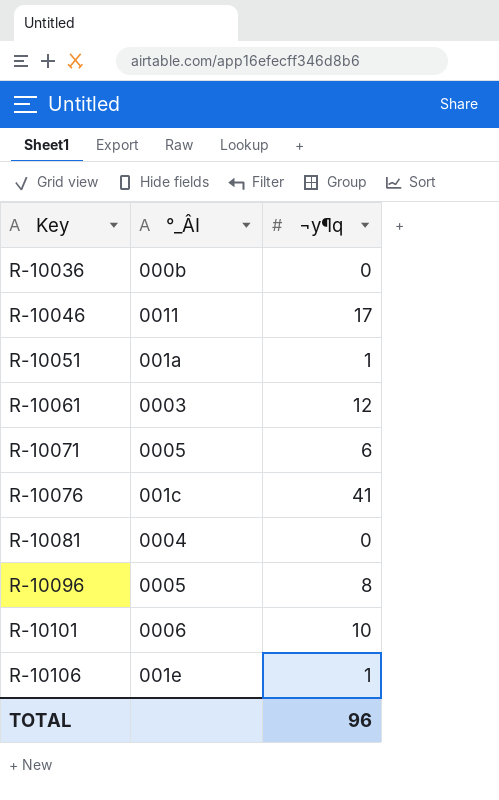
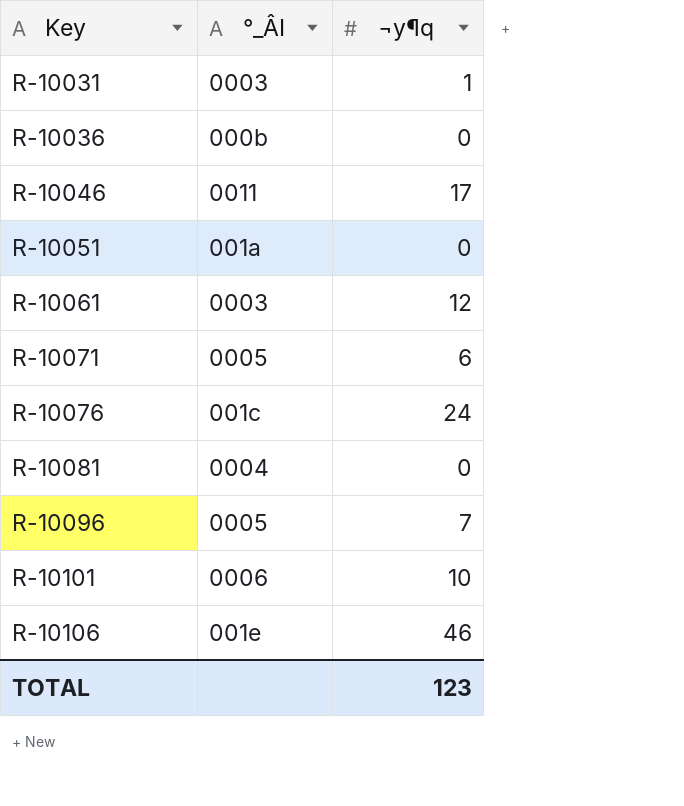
row R-10031: none -> 0003 | 1
R-10051 | ¬y¶q: 1 -> 0
R-10076 | ¬y¶q: 41 -> 24
R-10096 | ¬y¶q: 8 -> 7
R-10106 | ¬y¶q: 1 -> 46
TOTAL | ¬y¶q: 96 -> 123

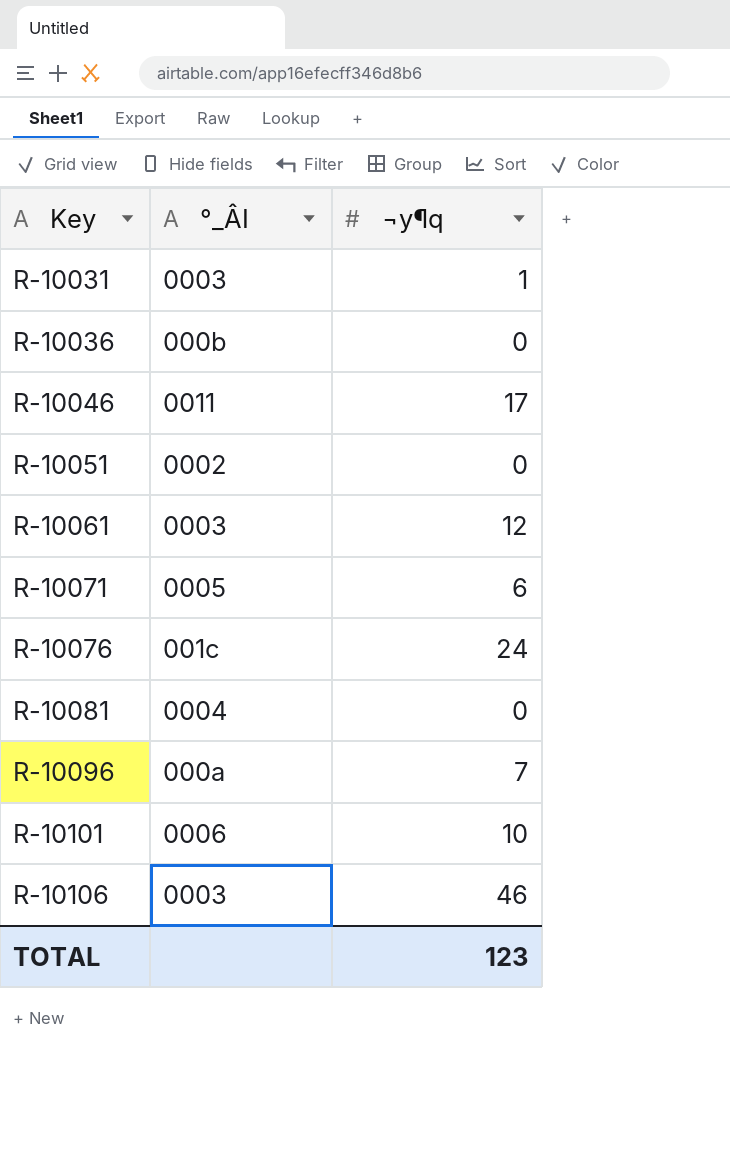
R-10051 | °_ÂI: 001a -> 0002
R-10096 | °_ÂI: 0005 -> 000a
R-10106 | °_ÂI: 001e -> 0003

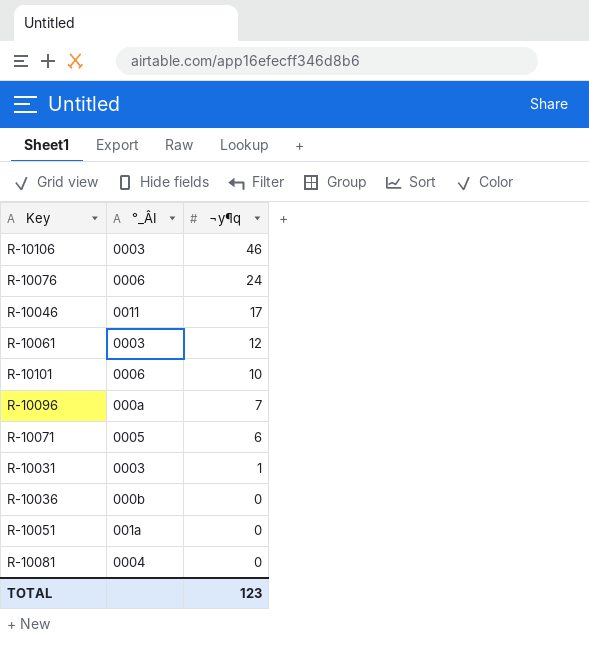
row order: Key ascending -> ¬y¶q descending
R-10076 | °_ÂI: 001c -> 0006
R-10051 | °_ÂI: 0002 -> 001a

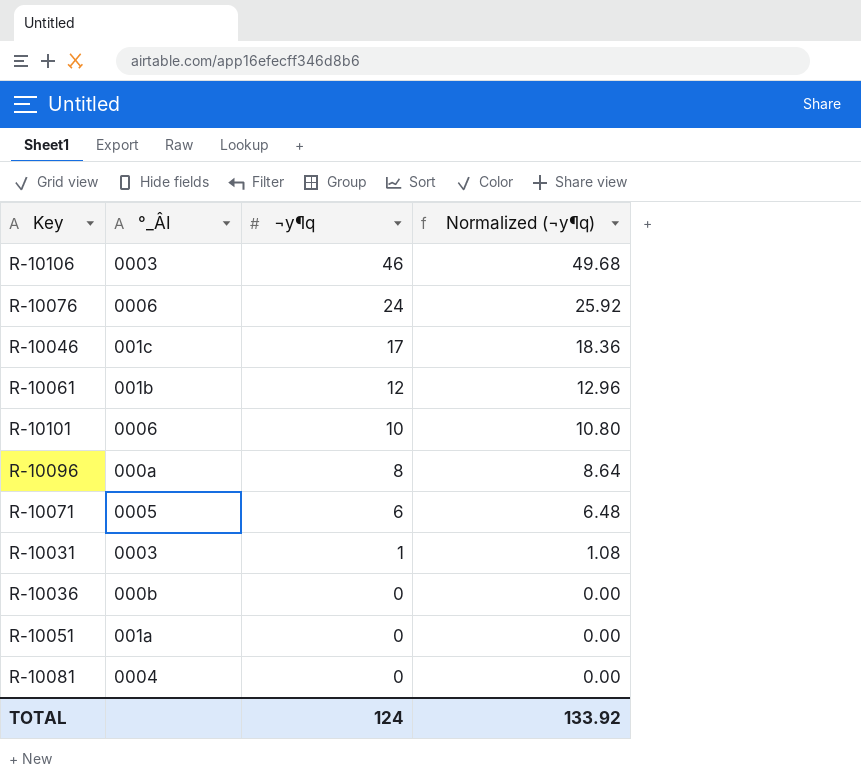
column Normalized (¬y¶q) | formula: none -> [¬y¶q] * 1.08
R-10046 | °_ÂI: 0011 -> 001c
R-10061 | °_ÂI: 0003 -> 001b
R-10096 | ¬y¶q: 7 -> 8
TOTAL | ¬y¶q: 123 -> 124

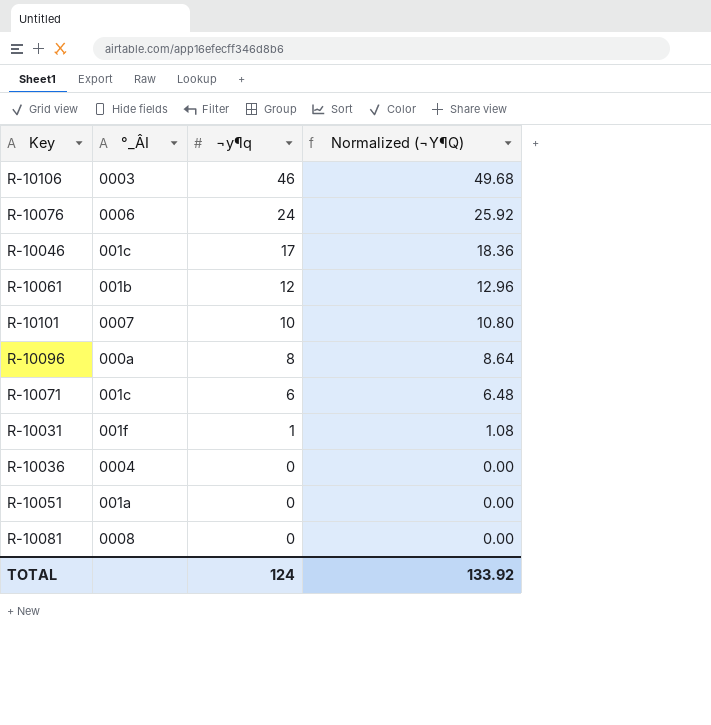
column name: Normalized (¬y¶q) -> Normalized (¬Y¶Q)
R-10101 | °_ÂI: 0006 -> 0007
R-10071 | °_ÂI: 0005 -> 001c
R-10031 | °_ÂI: 0003 -> 001f
R-10036 | °_ÂI: 000b -> 0004
R-10081 | °_ÂI: 0004 -> 0008

